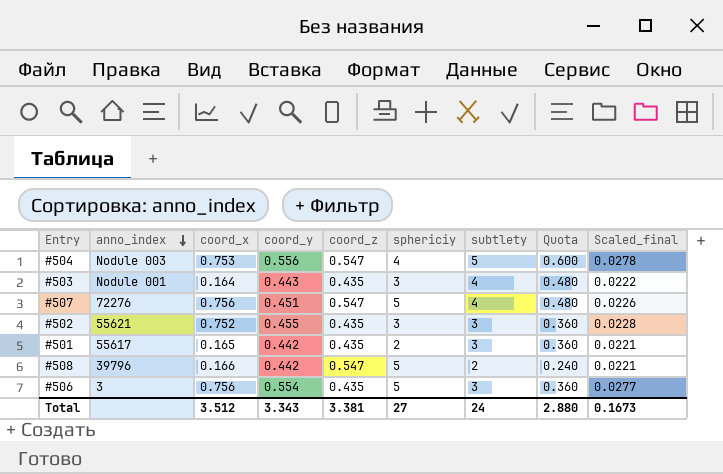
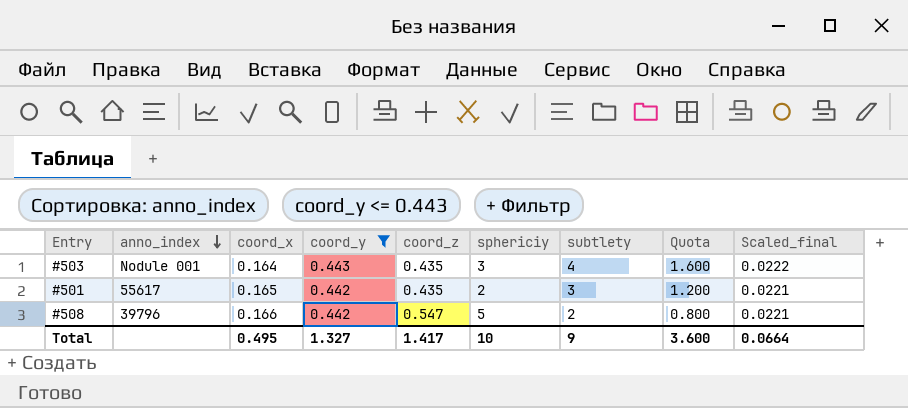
filter: none -> coord_y <= 0.443
column Quota | formula: [subtlety] * 0.12 -> [subtlety] * 0.4
Total | coord_x: 3.512 -> 0.495
Total | coord_y: 3.343 -> 1.327
Total | coord_z: 3.381 -> 1.417
Total | sphericiy: 27 -> 10
Total | subtlety: 24 -> 9
Total | Quota: 2.880 -> 3.600
Total | Scaled_final: 0.1673 -> 0.0664

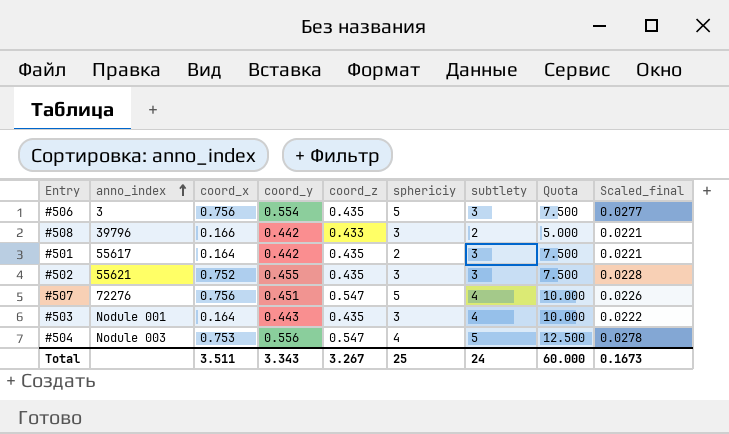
filter: coord_y <= 0.443 -> none
row order: anno_index descending -> anno_index ascending
column Quota | formula: [subtlety] * 0.4 -> [subtlety] * 2.5
#508 | coord_z: 0.547 -> 0.433
#508 | sphericiy: 5 -> 3
#501 | coord_x: 0.165 -> 0.164
Total | coord_x: 0.495 -> 3.511
Total | coord_y: 1.327 -> 3.343
Total | coord_z: 1.417 -> 3.267
Total | sphericiy: 10 -> 25
Total | subtlety: 9 -> 24
Total | Quota: 3.600 -> 60.000
Total | Scaled_final: 0.0664 -> 0.1673

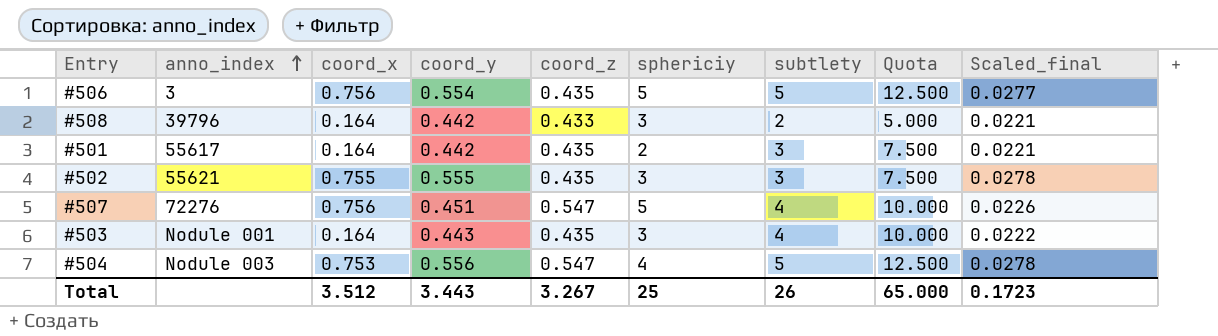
#506 | subtlety: 3 -> 5
#506 | Quota: 7.500 -> 12.500
#508 | coord_x: 0.166 -> 0.164
#502 | coord_x: 0.752 -> 0.755
#502 | coord_y: 0.455 -> 0.555
#502 | Scaled_final: 0.0228 -> 0.0278
Total | coord_x: 3.511 -> 3.512
Total | coord_y: 3.343 -> 3.443
Total | subtlety: 24 -> 26
Total | Quota: 60.000 -> 65.000
Total | Scaled_final: 0.1673 -> 0.1723

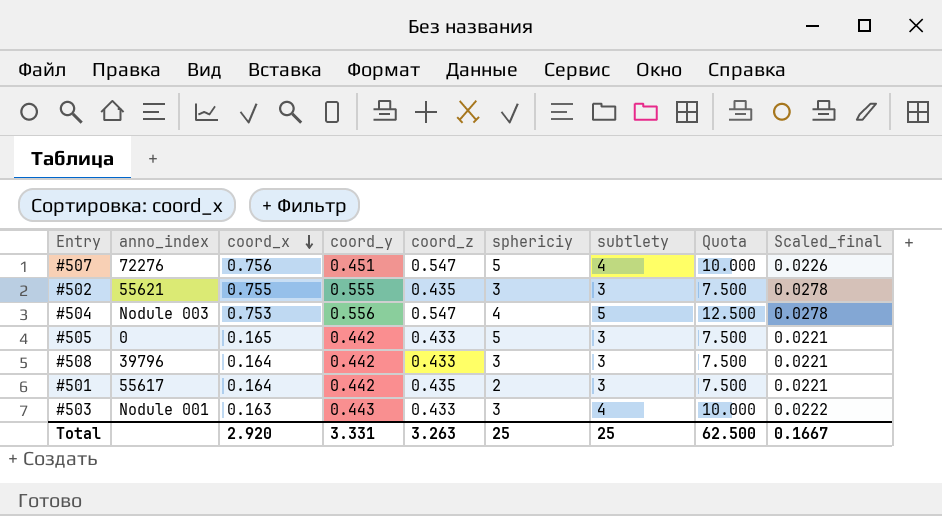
row order: anno_index ascending -> coord_x descending
row #506: 3 | 0.756 | 0.554 | 0.435 | 5 | 5 | 12.500 | 0.0277 -> none
row #505: none -> 0 | 0.165 | 0.442 | 0.433 | 5 | 3 | 7.500 | 0.0221
#508 | subtlety: 2 -> 3
#508 | Quota: 5.000 -> 7.500
#503 | coord_x: 0.164 -> 0.163
#503 | coord_z: 0.435 -> 0.433
Total | coord_x: 3.512 -> 2.920
Total | coord_y: 3.443 -> 3.331
Total | coord_z: 3.267 -> 3.263
Total | subtlety: 26 -> 25
Total | Quota: 65.000 -> 62.500
Total | Scaled_final: 0.1723 -> 0.1667

